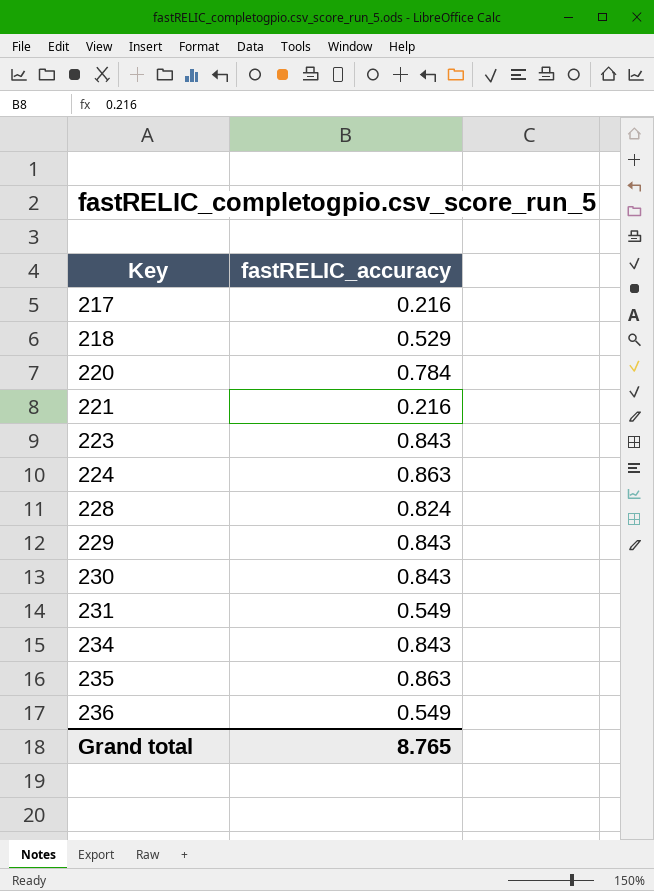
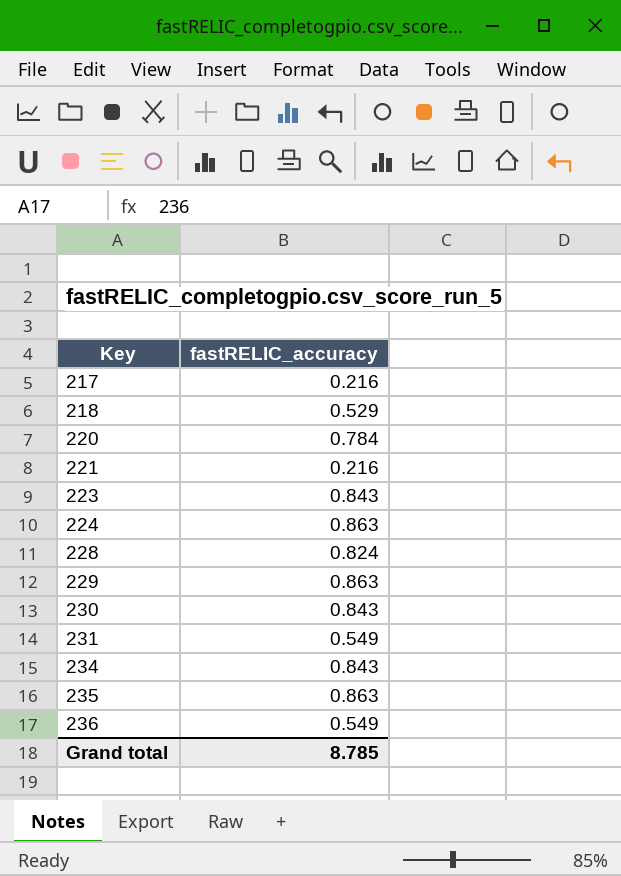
229 | fastRELIC_accuracy: 0.843 -> 0.863
Grand total | fastRELIC_accuracy: 8.765 -> 8.785

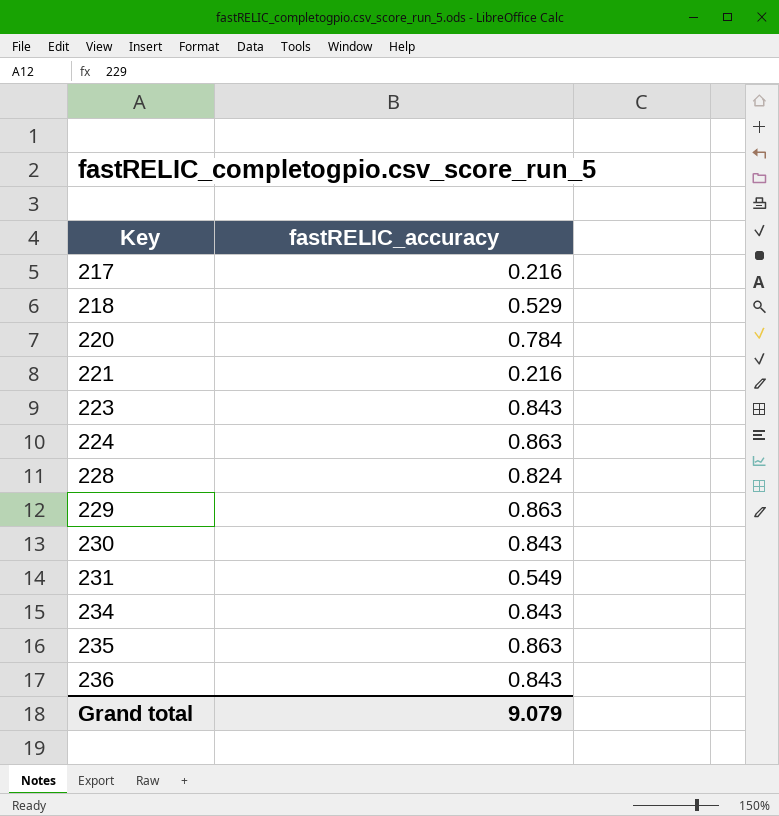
236 | fastRELIC_accuracy: 0.549 -> 0.843
Grand total | fastRELIC_accuracy: 8.785 -> 9.079

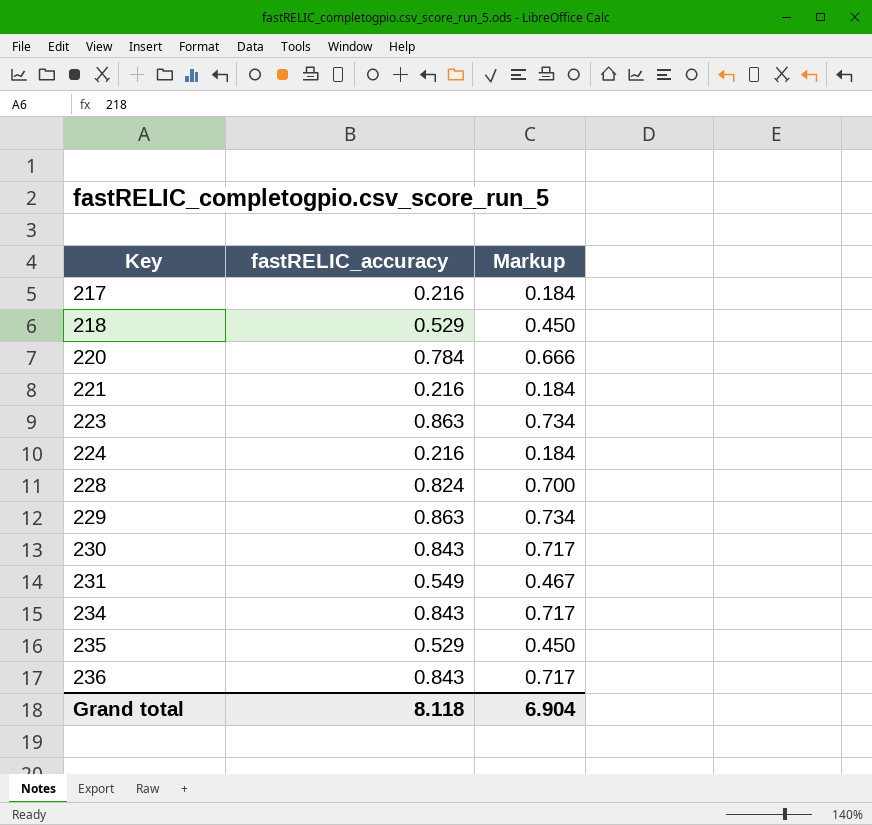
column Markup | formula: none -> [fastRELIC_accuracy] * 0.85
223 | fastRELIC_accuracy: 0.843 -> 0.863
224 | fastRELIC_accuracy: 0.863 -> 0.216
235 | fastRELIC_accuracy: 0.863 -> 0.529
Grand total | fastRELIC_accuracy: 9.079 -> 8.118

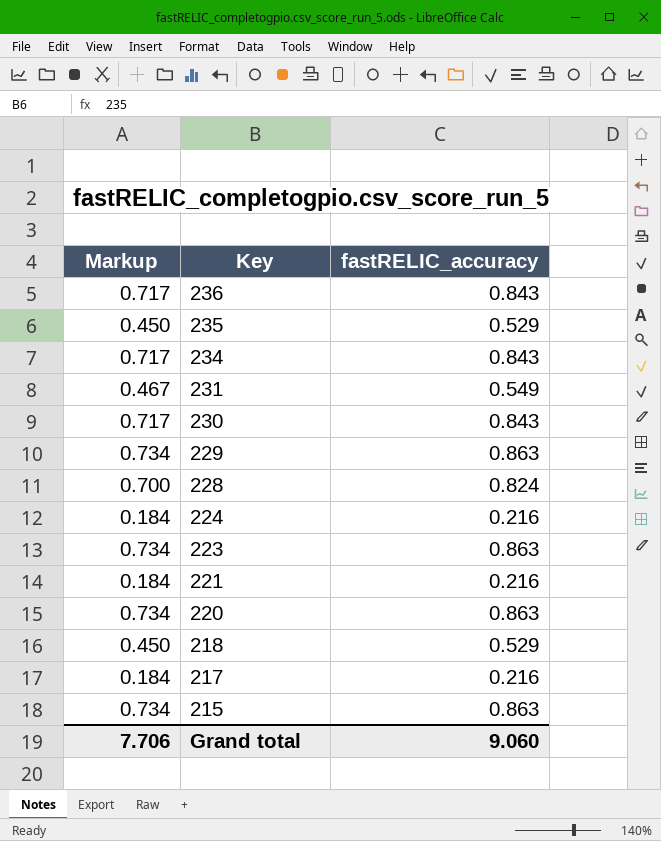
row order: Key ascending -> Key descending
column Markup | position: 3 -> 1
220 | Markup: 0.666 -> 0.734
220 | fastRELIC_accuracy: 0.784 -> 0.863
row 215: none -> 0.734 | 0.863
Grand total | Markup: 6.904 -> 7.706
Grand total | fastRELIC_accuracy: 8.118 -> 9.060

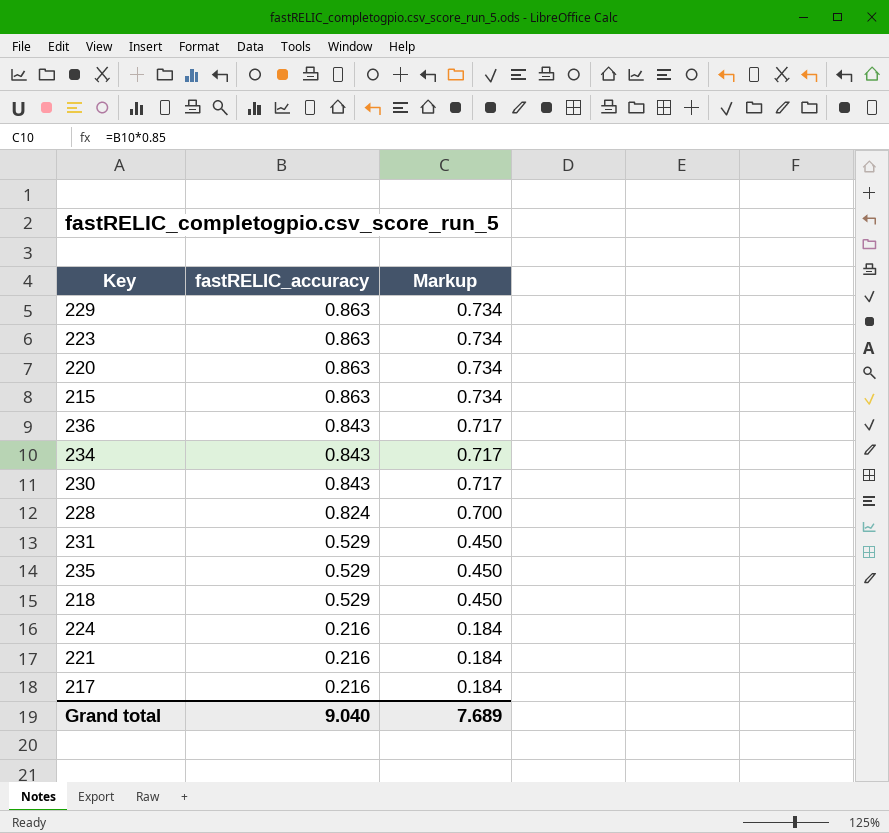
row order: Key descending -> fastRELIC_accuracy descending
column Markup | position: 1 -> 3
231 | fastRELIC_accuracy: 0.549 -> 0.529
231 | Markup: 0.467 -> 0.450
Grand total | fastRELIC_accuracy: 9.060 -> 9.040
Grand total | Markup: 7.706 -> 7.689

